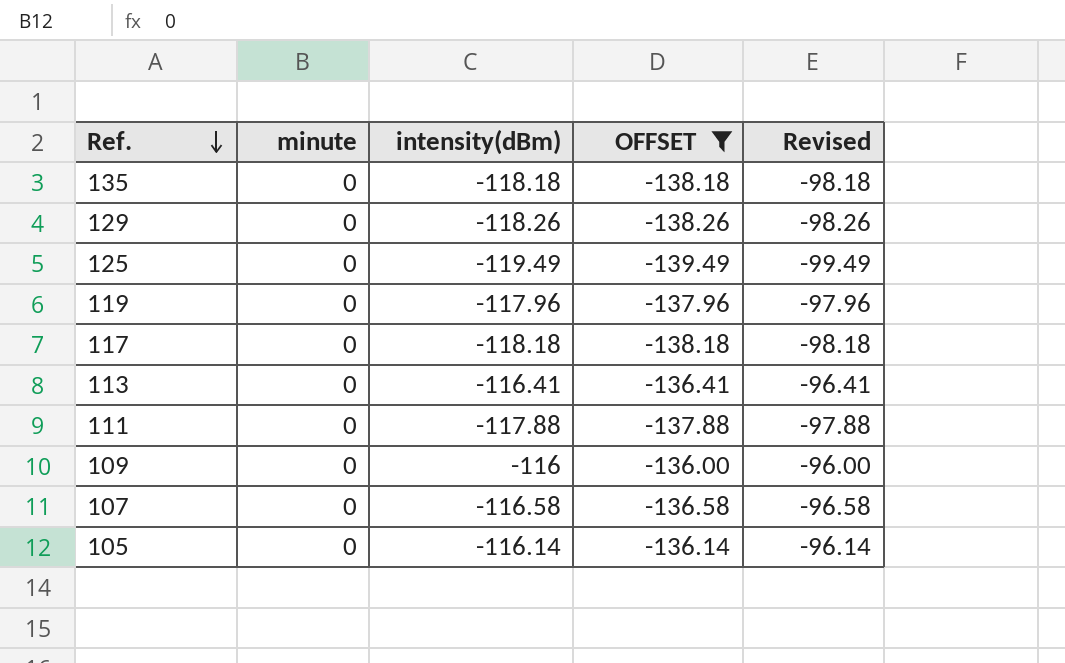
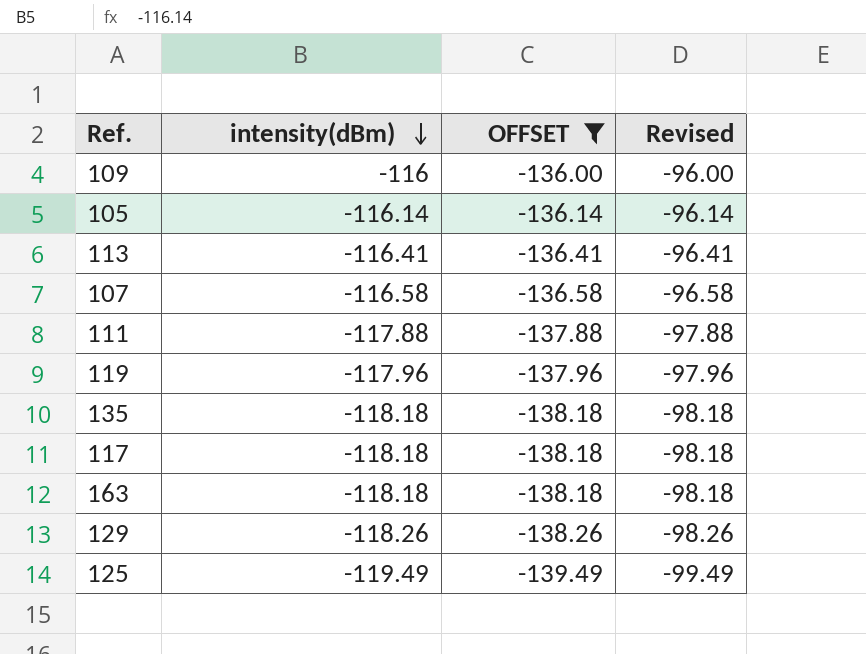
row order: Ref. descending -> intensity(dBm) descending
column minute | position: 2 -> none
row 163: none -> -118.18 | -138.18 | -98.18

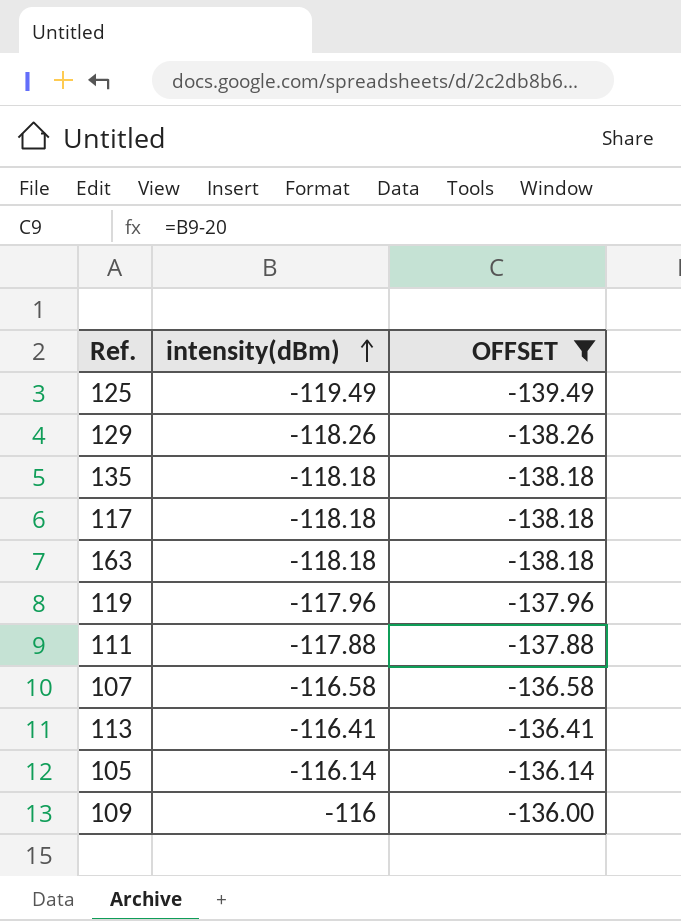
row order: intensity(dBm) descending -> intensity(dBm) ascending
column Revised | formula: [intensity(dBm)] + 20 -> none

